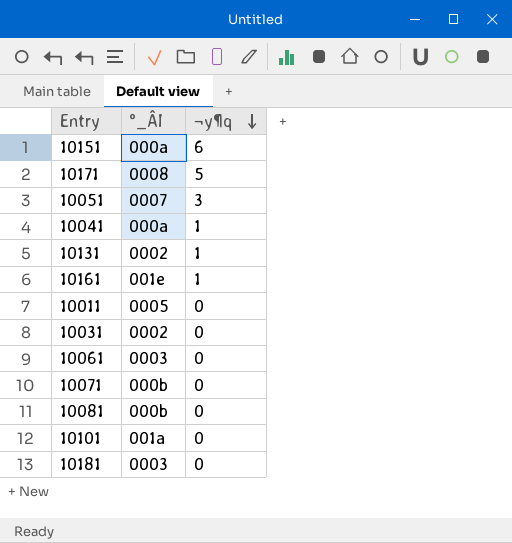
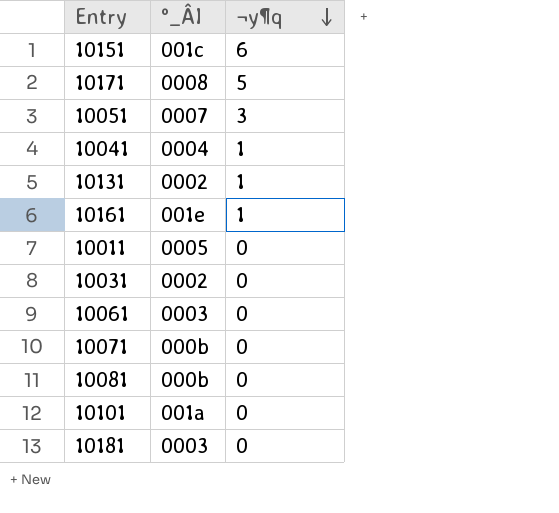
10151 | °_ÂI: 000a -> 001c
10041 | °_ÂI: 000a -> 0004

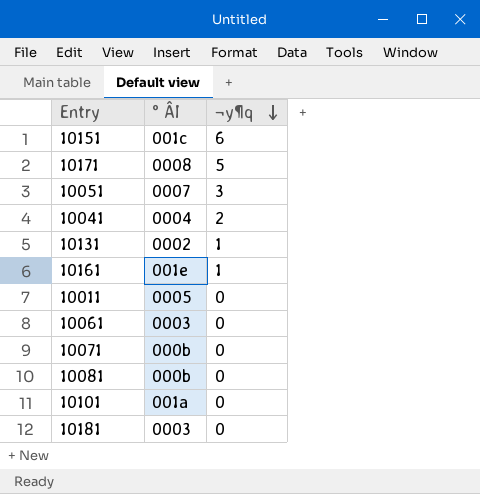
column name: °_ÂI -> ° ÂI
row 10031: 0002 | 0 -> none
10041 | ¬y¶q: 1 -> 2

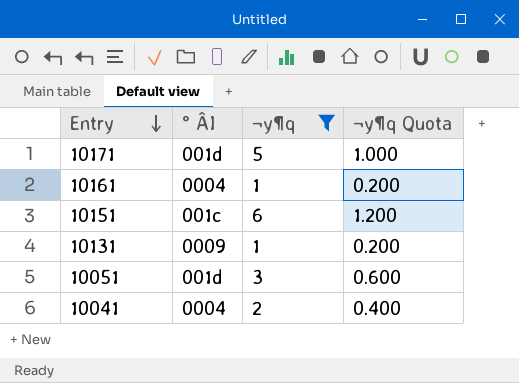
filter: none -> ¬y¶q != 0
row order: ¬y¶q descending -> Entry descending
column ¬y¶q Quota | formula: none -> [¬y¶q] * 0.2
10171 | ° ÂI: 0008 -> 001d
10161 | ° ÂI: 001e -> 0004
10131 | ° ÂI: 0002 -> 0009
10051 | ° ÂI: 0007 -> 001d

